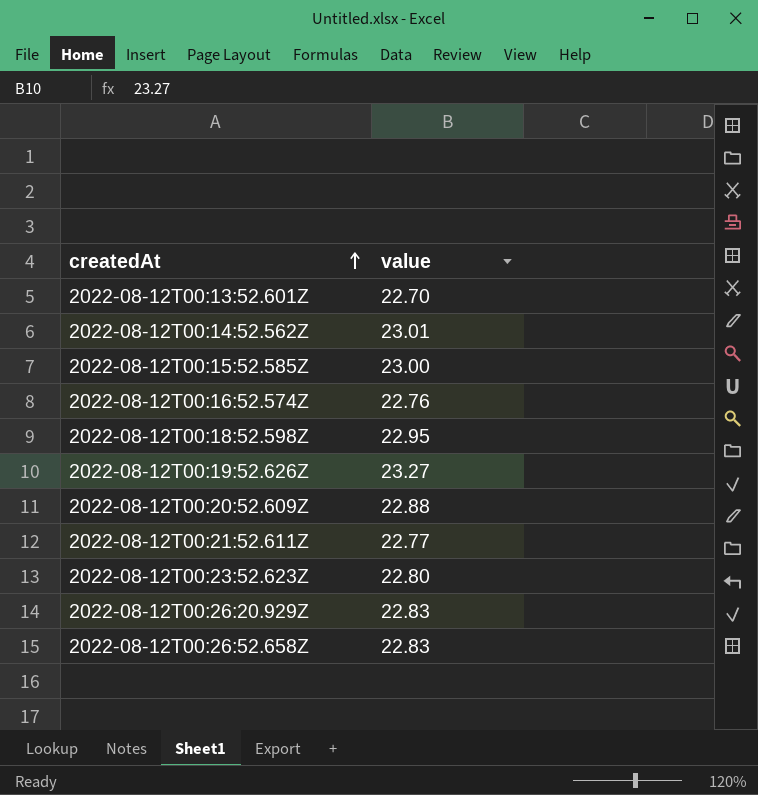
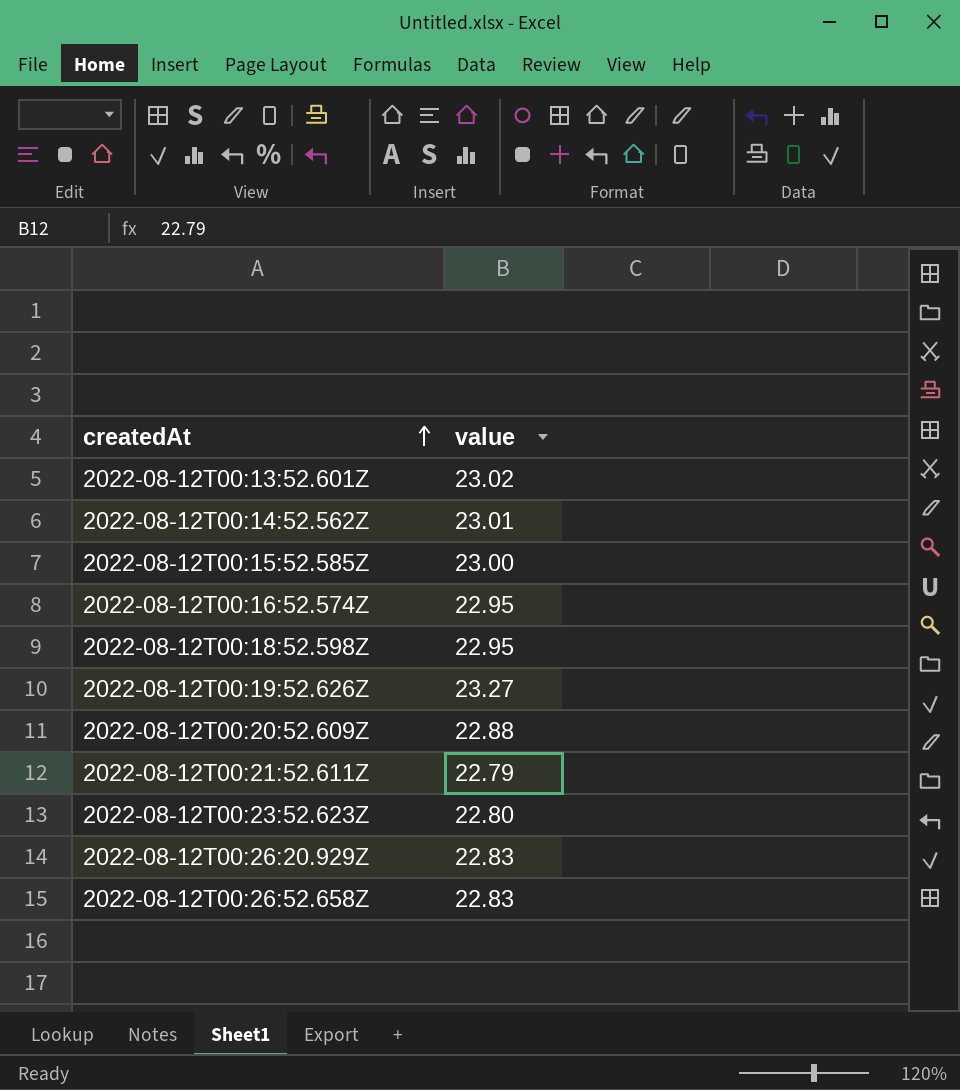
2022-08-12T00:13:52.601Z | value: 22.70 -> 23.02
2022-08-12T00:16:52.574Z | value: 22.76 -> 22.95
2022-08-12T00:21:52.611Z | value: 22.77 -> 22.79

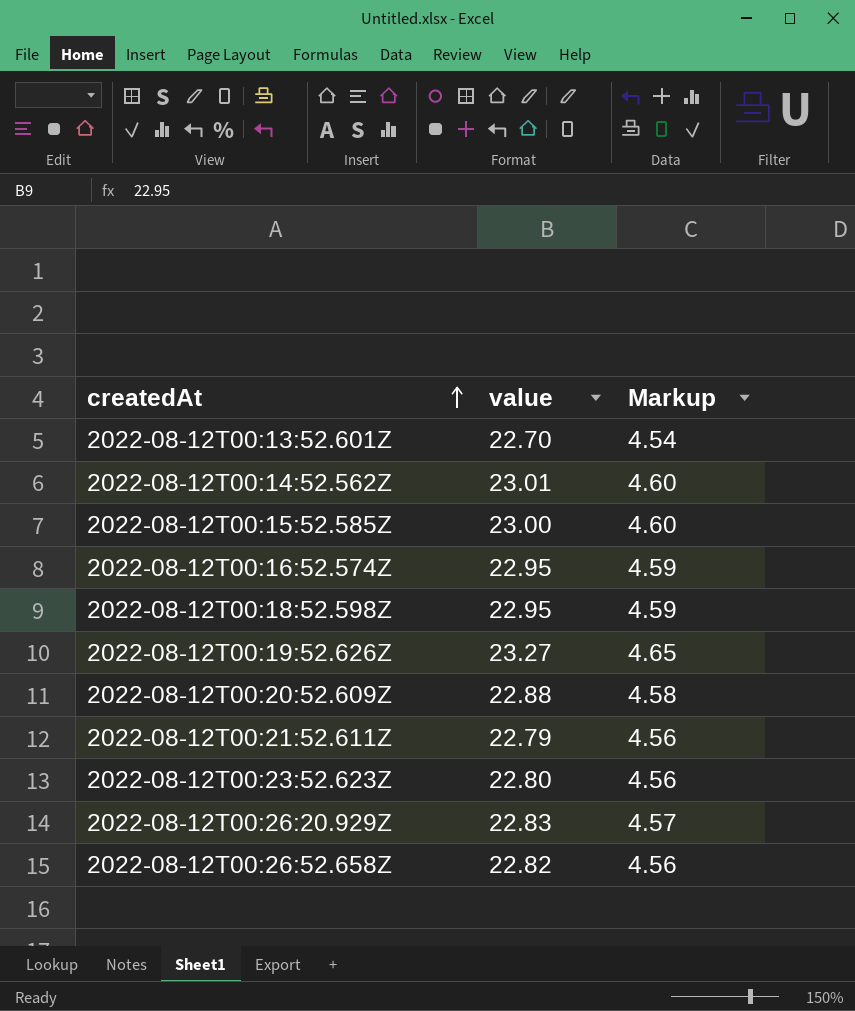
column Markup | formula: none -> [value] * 0.2
2022-08-12T00:13:52.601Z | value: 23.02 -> 22.70
2022-08-12T00:26:52.658Z | value: 22.83 -> 22.82

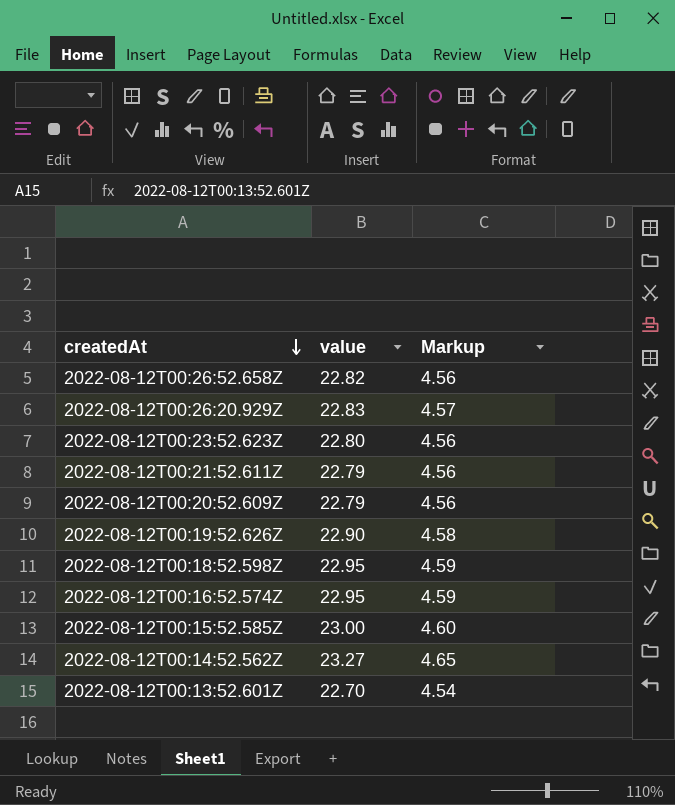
row order: createdAt ascending -> createdAt descending
2022-08-12T00:20:52.609Z | value: 22.88 -> 22.79
2022-08-12T00:20:52.609Z | Markup: 4.58 -> 4.56
2022-08-12T00:19:52.626Z | value: 23.27 -> 22.90
2022-08-12T00:19:52.626Z | Markup: 4.65 -> 4.58
2022-08-12T00:14:52.562Z | value: 23.01 -> 23.27
2022-08-12T00:14:52.562Z | Markup: 4.60 -> 4.65

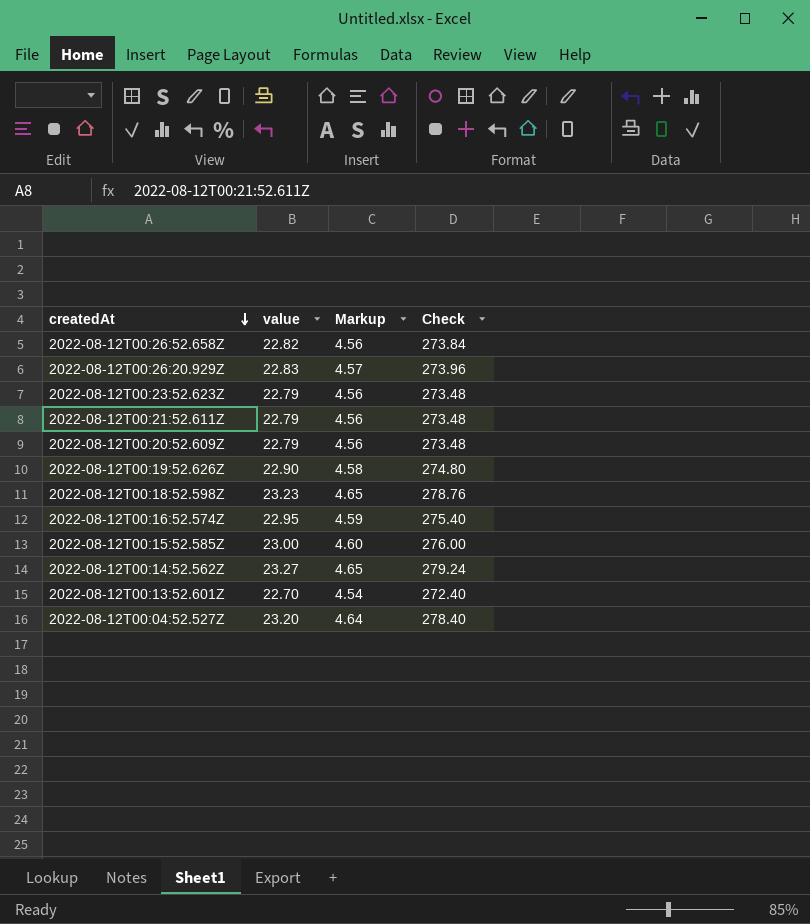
column Check | formula: none -> [value] * 12
2022-08-12T00:23:52.623Z | value: 22.80 -> 22.79
2022-08-12T00:18:52.598Z | value: 22.95 -> 23.23
2022-08-12T00:18:52.598Z | Markup: 4.59 -> 4.65
row 2022-08-12T00:04:52.527Z: none -> 23.20 | 4.64 | 278.40

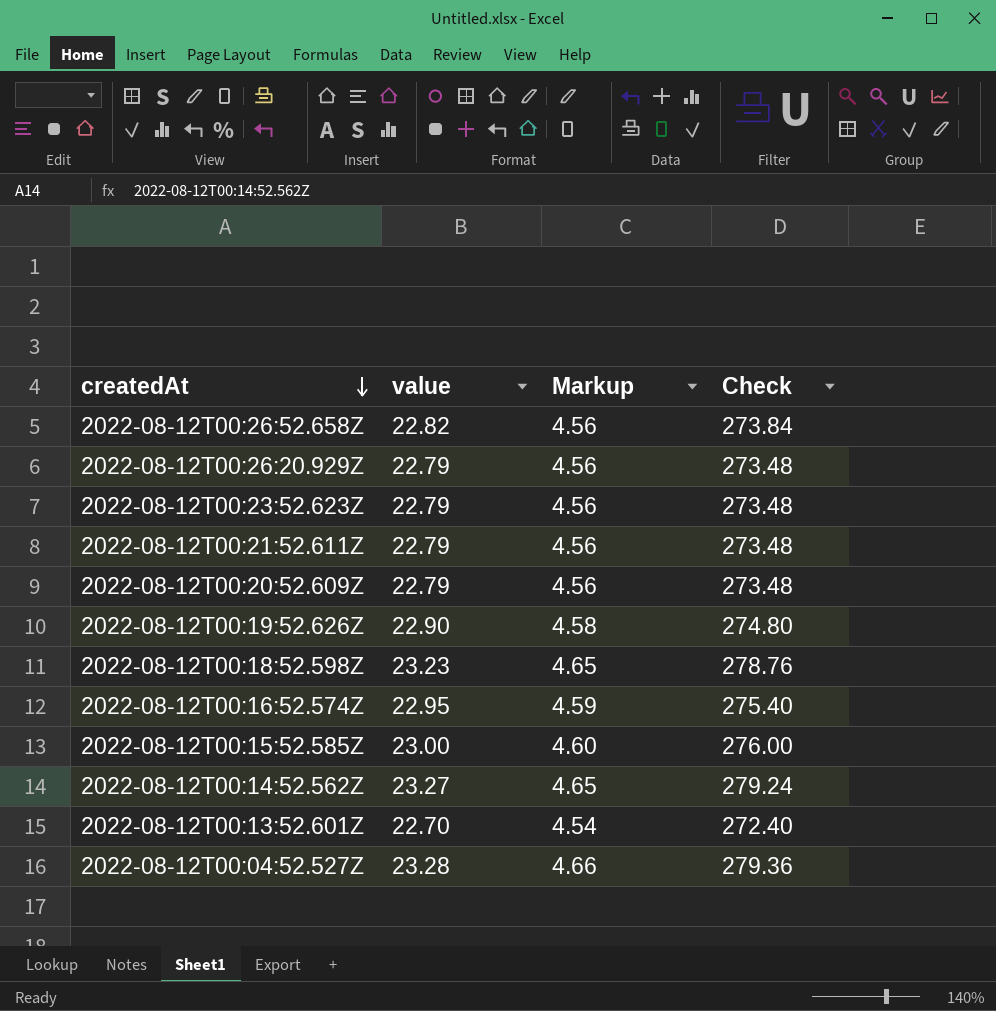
2022-08-12T00:26:20.929Z | value: 22.83 -> 22.79
2022-08-12T00:26:20.929Z | Markup: 4.57 -> 4.56
2022-08-12T00:26:20.929Z | Check: 273.96 -> 273.48
2022-08-12T00:04:52.527Z | value: 23.20 -> 23.28
2022-08-12T00:04:52.527Z | Markup: 4.64 -> 4.66
2022-08-12T00:04:52.527Z | Check: 278.40 -> 279.36

